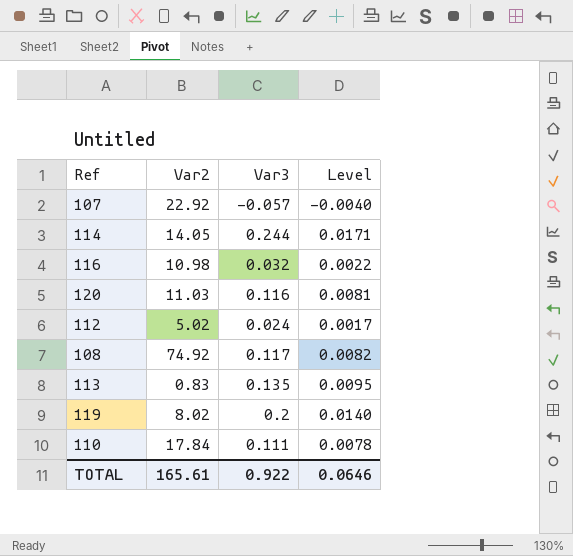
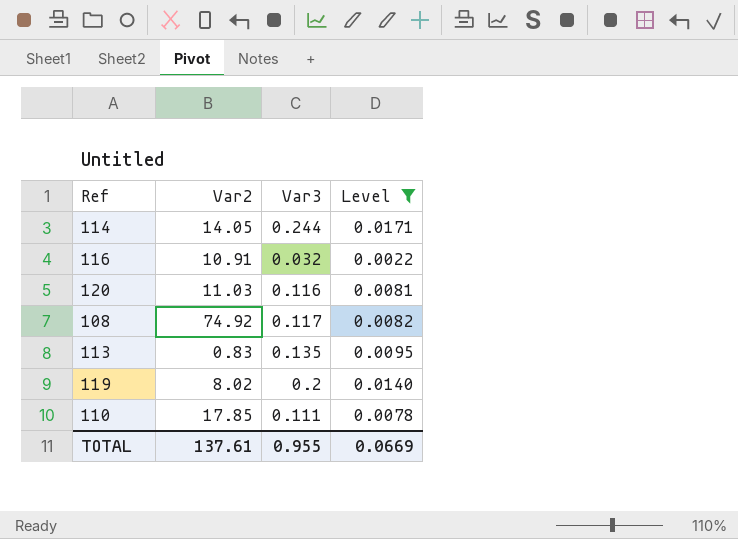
filter: none -> Level >= 0.0022
116 | Var2: 10.98 -> 10.91
110 | Var2: 17.84 -> 17.85
TOTAL | Var2: 165.61 -> 137.61
TOTAL | Var3: 0.922 -> 0.955
TOTAL | Level: 0.0646 -> 0.0669

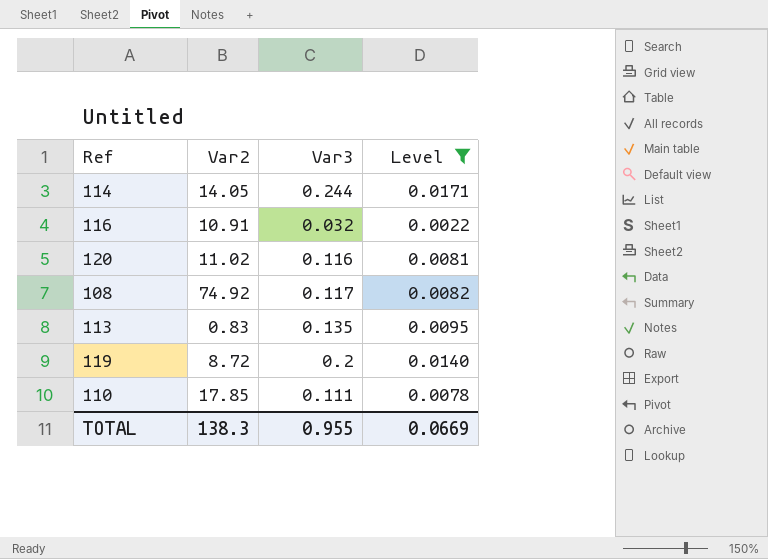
120 | Var2: 11.03 -> 11.02
119 | Var2: 8.02 -> 8.72
TOTAL | Var2: 137.61 -> 138.3

